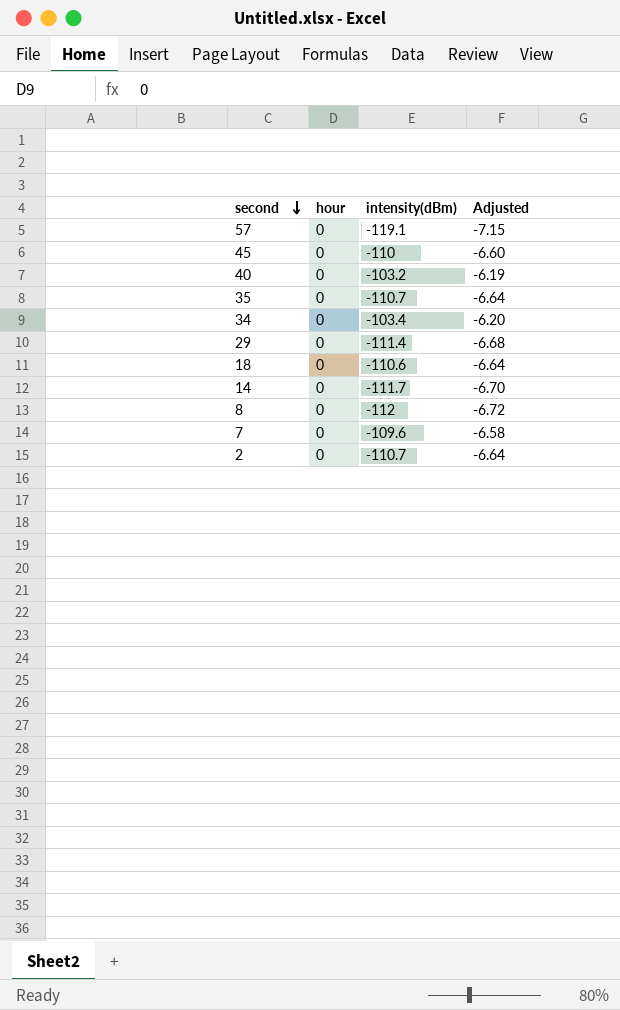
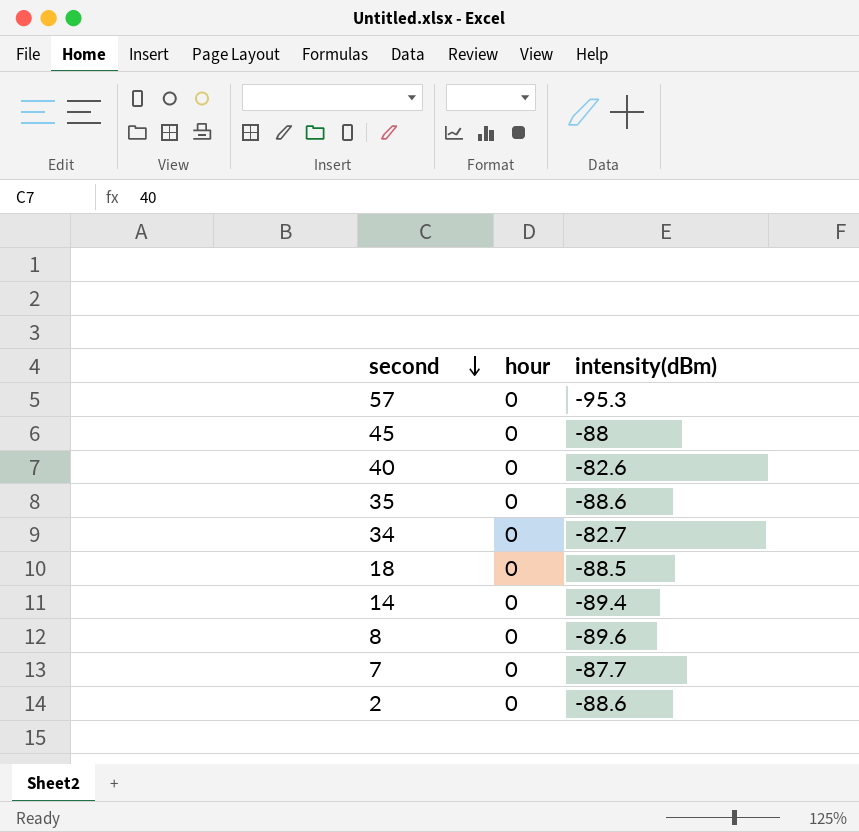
column Adjusted | formula: [intensity(dBm)] * 0.06 -> none
row 29: 0 | -111.4 | -6.68 -> none
57 | intensity(dBm): -119.1 -> -95.3
45 | intensity(dBm): -110 -> -88
40 | intensity(dBm): -103.2 -> -82.6
35 | intensity(dBm): -110.7 -> -88.6
34 | intensity(dBm): -103.4 -> -82.7
18 | intensity(dBm): -110.6 -> -88.5
14 | intensity(dBm): -111.7 -> -89.4
8 | intensity(dBm): -112 -> -89.6
7 | intensity(dBm): -109.6 -> -87.7
2 | intensity(dBm): -110.7 -> -88.6

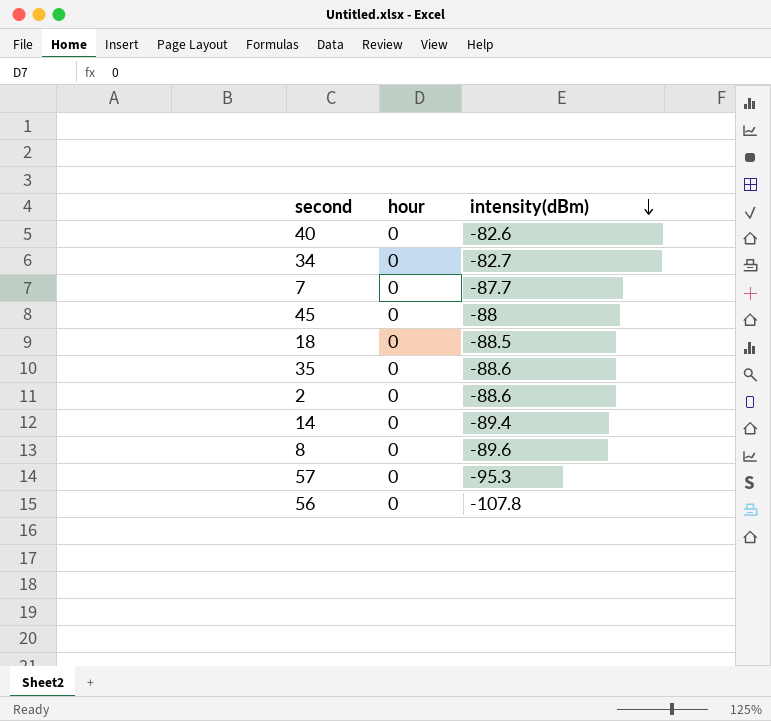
row order: second descending -> intensity(dBm) descending
row 56: none -> 0 | -107.8

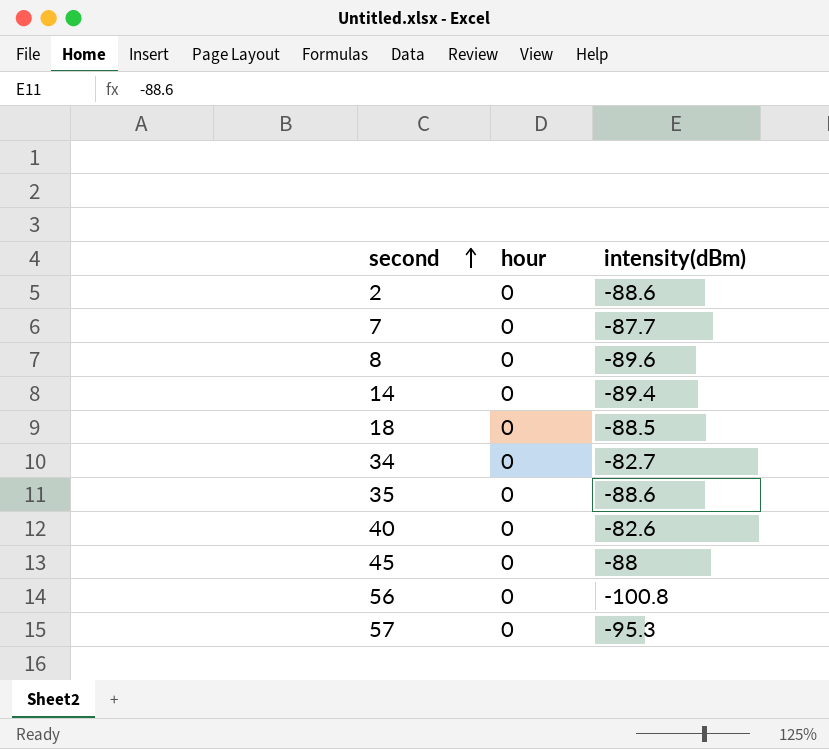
row order: intensity(dBm) descending -> second ascending
56 | intensity(dBm): -107.8 -> -100.8

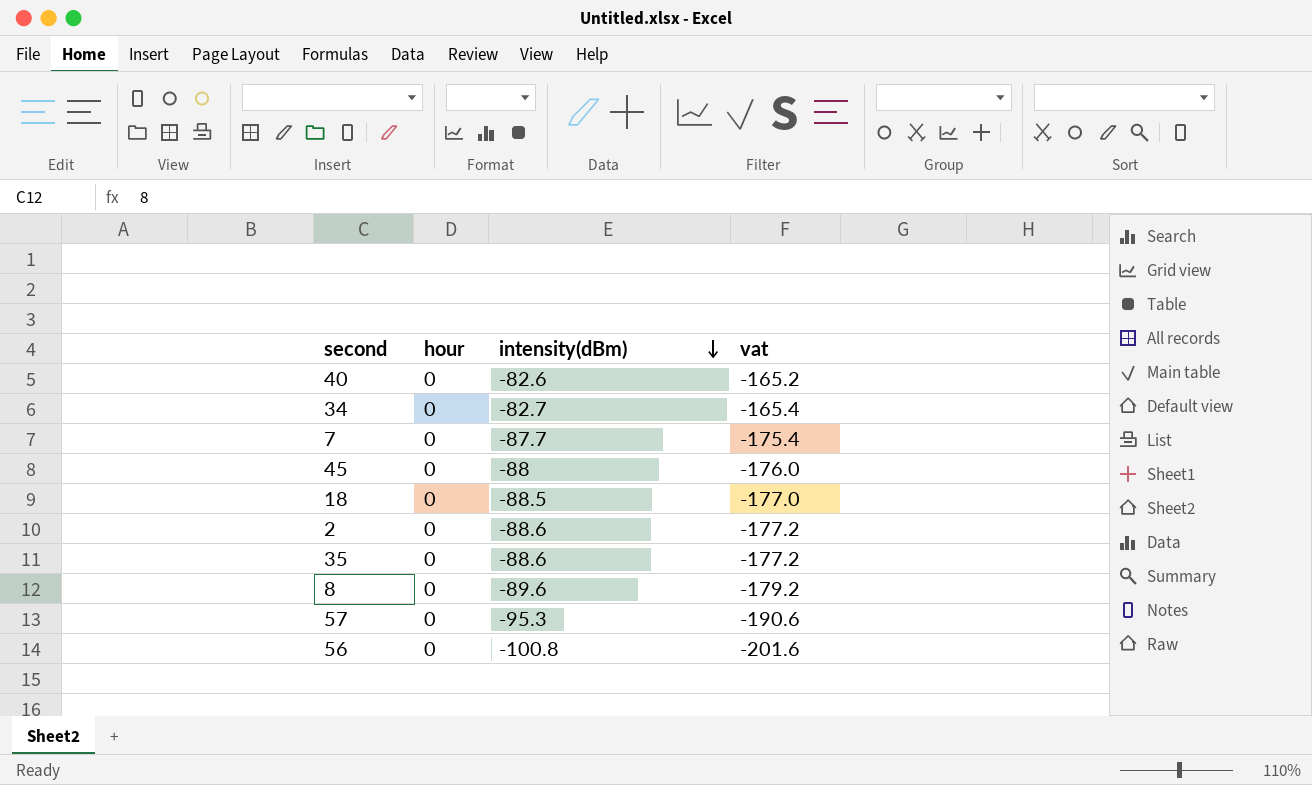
row order: second ascending -> intensity(dBm) descending
column vat | formula: none -> [intensity(dBm)] * 2
row 14: 0 | -89.4 -> none

